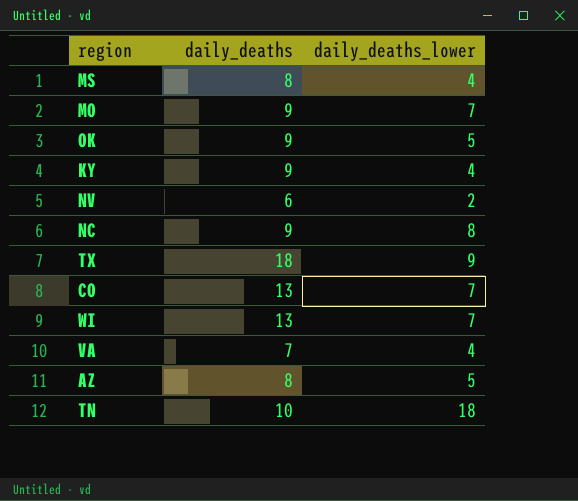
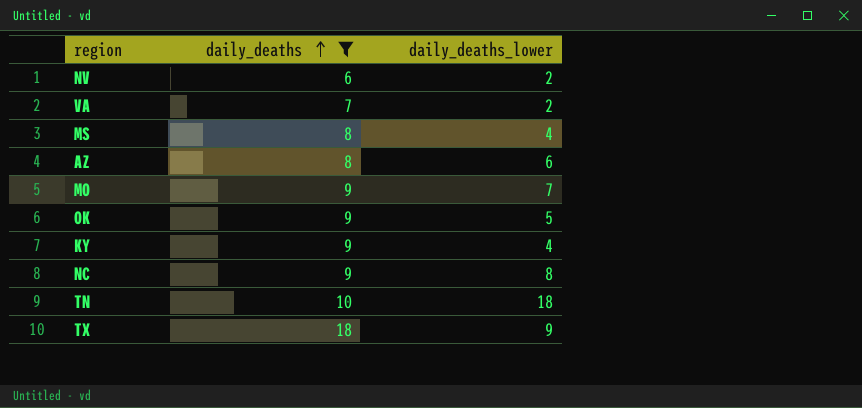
filter: none -> daily_deaths != 13
row order: none -> daily_deaths ascending
VA | daily_deaths_lower: 4 -> 2
AZ | daily_deaths_lower: 5 -> 6

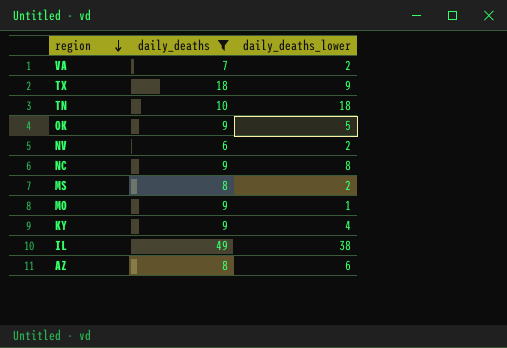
row order: daily_deaths ascending -> region descending
MS | daily_deaths_lower: 4 -> 2
MO | daily_deaths_lower: 7 -> 1
row IL: none -> 49 | 38

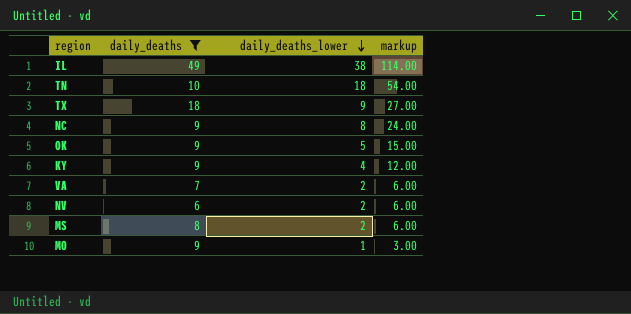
row order: region descending -> daily_deaths_lower descending
column markup | formula: none -> [daily_deaths_lower] * 3
row AZ: 8 | 6 -> none

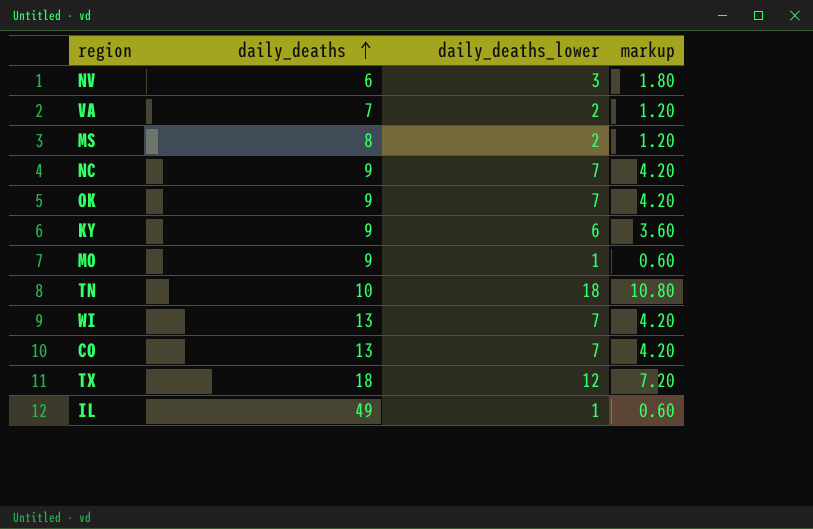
filter: daily_deaths != 13 -> none
row order: daily_deaths_lower descending -> daily_deaths ascending
column markup | formula: [daily_deaths_lower] * 3 -> [daily_deaths_lower] * 0.6
NV | daily_deaths_lower: 2 -> 3
NC | daily_deaths_lower: 8 -> 7
OK | daily_deaths_lower: 5 -> 7
KY | daily_deaths_lower: 4 -> 6
TX | daily_deaths_lower: 9 -> 12
IL | daily_deaths_lower: 38 -> 1

